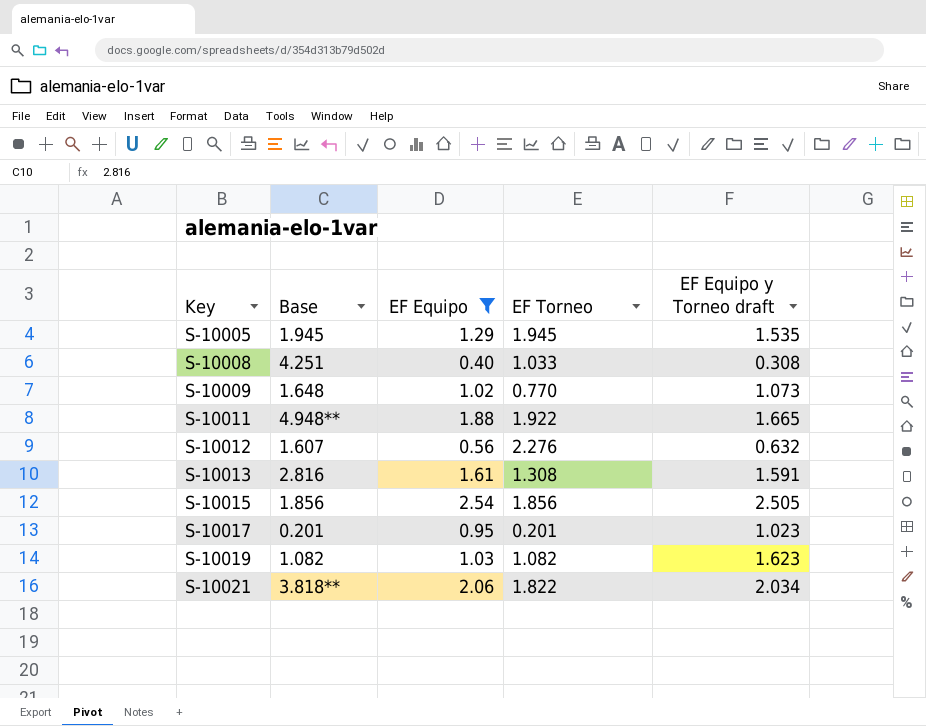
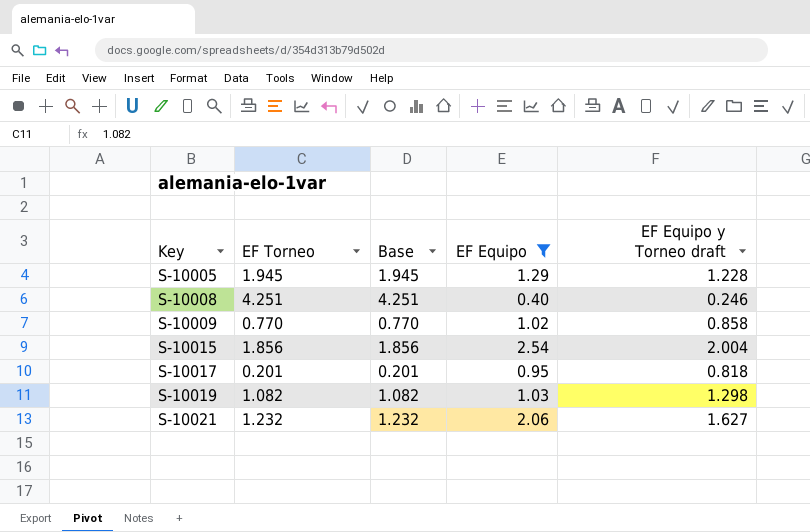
column EF Torneo | position: 4 -> 2
row S-10011: 4.948** | 1.88 | 1.922 | 1.665 -> none
row S-10012: 1.607 | 0.56 | 2.276 | 0.632 -> none
row S-10013: 2.816 | 1.61 | 1.308 | 1.591 -> none
S-10005 | EF Equipo y Torneo draft: 1.535 -> 1.228
S-10008 | EF Torneo: 1.033 -> 4.251
S-10008 | EF Equipo y Torneo draft: 0.308 -> 0.246
S-10009 | Base: 1.648 -> 0.770
S-10009 | EF Equipo y Torneo draft: 1.073 -> 0.858
S-10015 | EF Equipo y Torneo draft: 2.505 -> 2.004
S-10017 | EF Equipo y Torneo draft: 1.023 -> 0.818
S-10019 | EF Equipo y Torneo draft: 1.623 -> 1.298
S-10021 | EF Torneo: 1.822 -> 1.232
S-10021 | Base: 3.818** -> 1.232
S-10021 | EF Equipo y Torneo draft: 2.034 -> 1.627

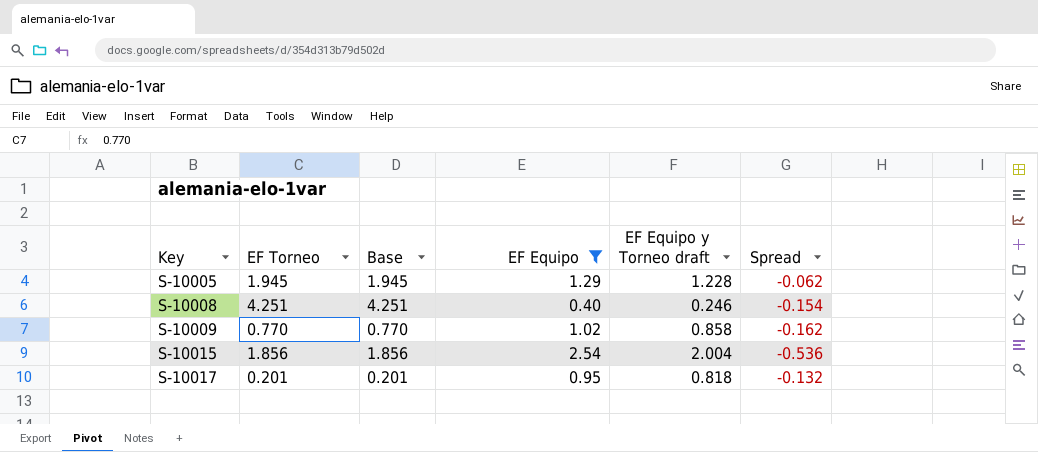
column Spread | formula: none -> [EF Equipo y Torneo draft] - [EF Equipo]
row S-10019: 1.082 | 1.082 | 1.03 | 1.298 -> none
row S-10021: 1.232 | 1.232 | 2.06 | 1.627 -> none

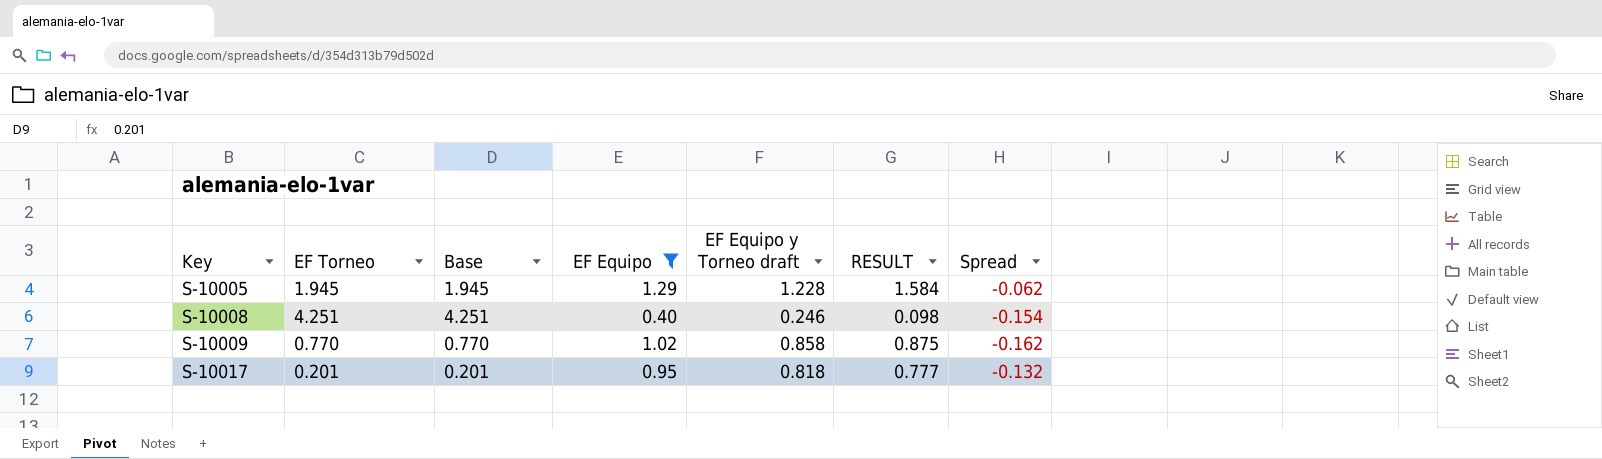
column RESULT | formula: none -> [EF Equipo] * [EF Equipo y Torneo draft]
row S-10015: 1.856 | 1.856 | 2.54 | 2.004 | -0.536 -> none

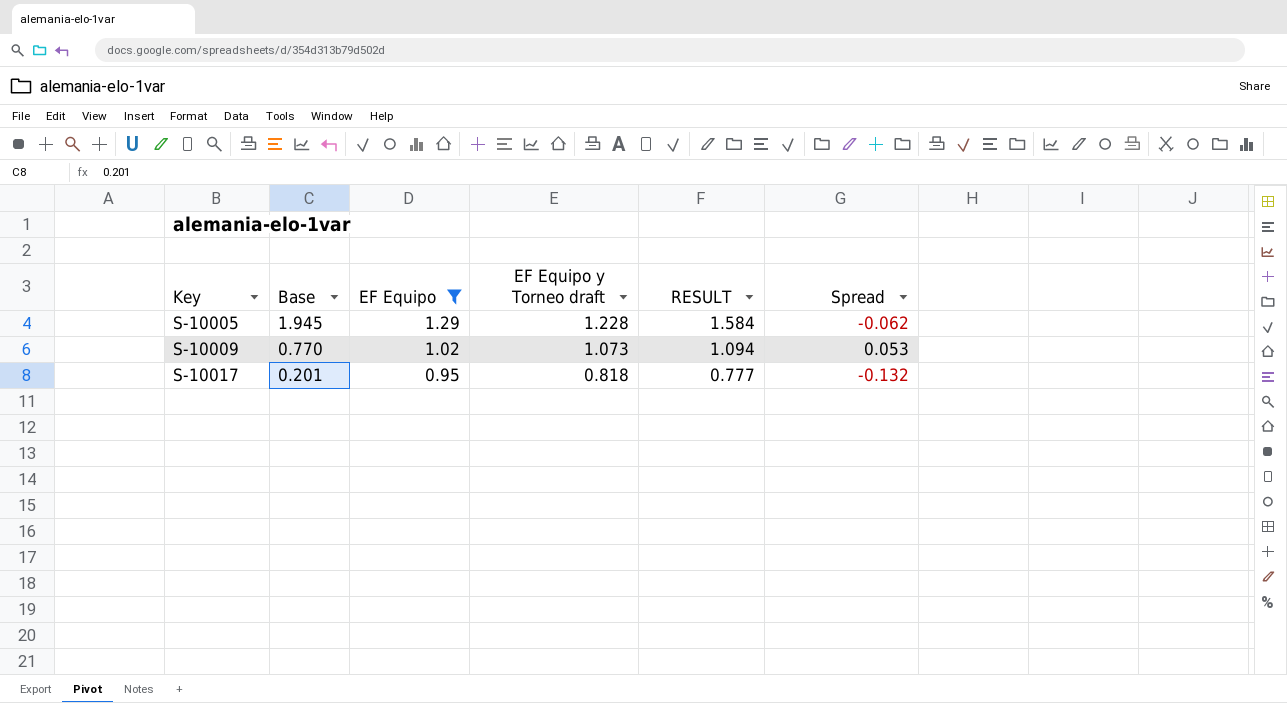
column EF Torneo | position: 2 -> none
row S-10008: 4.251 | 4.251 | 0.40 | 0.246 | 0.098 | -0.154 -> none
S-10009 | EF Equipo y Torneo draft: 0.858 -> 1.073
S-10009 | RESULT: 0.875 -> 1.094
S-10009 | Spread: -0.162 -> 0.053

